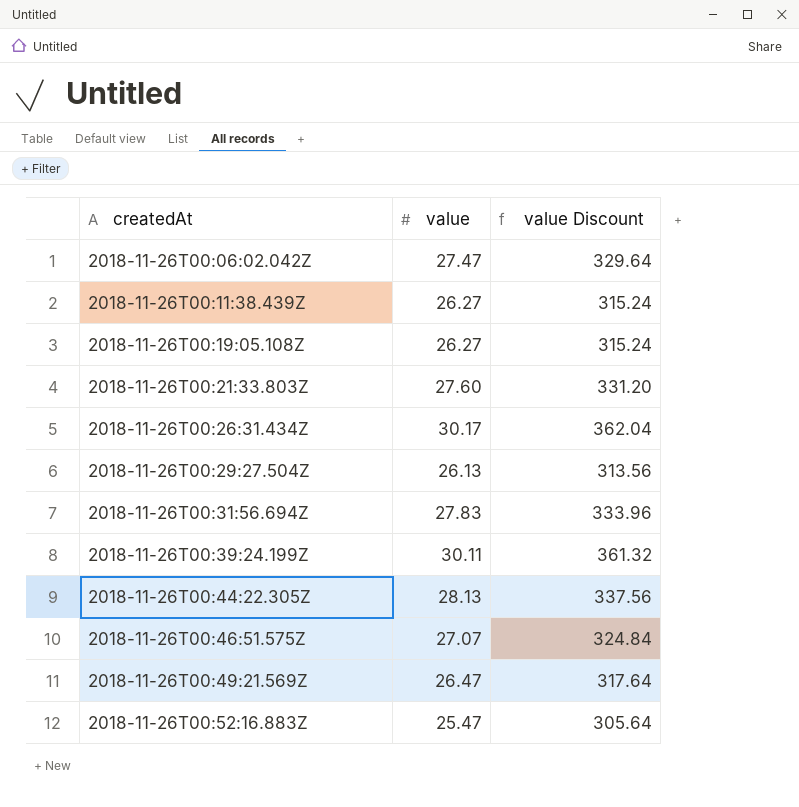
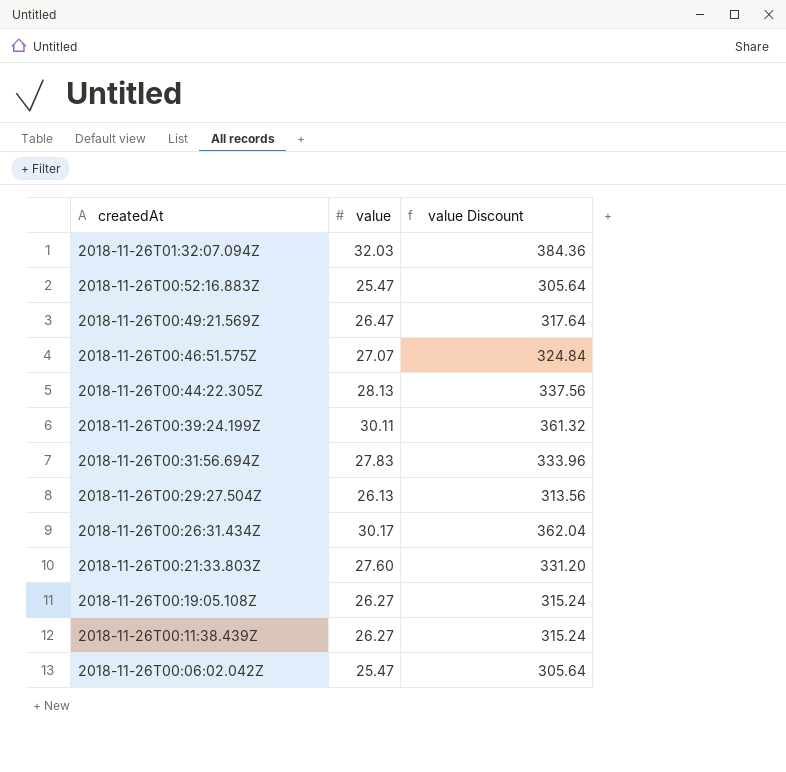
row order: createdAt ascending -> createdAt descending
row 2018-11-26T01:32:07.094Z: none -> 32.03 | 384.36
2018-11-26T00:06:02.042Z | value: 27.47 -> 25.47
2018-11-26T00:06:02.042Z | value Discount: 329.64 -> 305.64

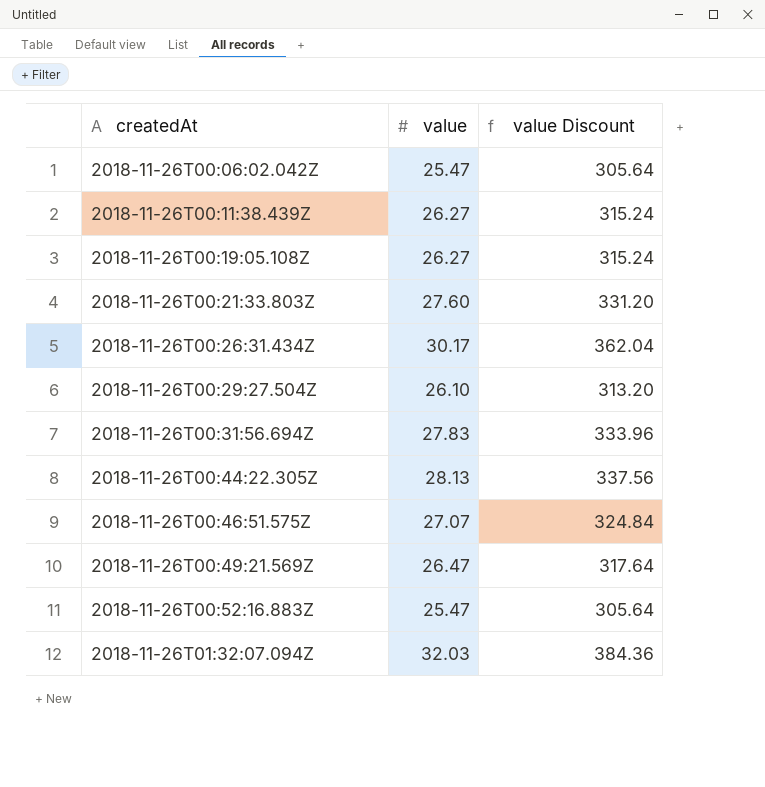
row order: createdAt descending -> createdAt ascending
row 2018-11-26T00:39:24.199Z: 30.11 | 361.32 -> none
2018-11-26T00:29:27.504Z | value: 26.13 -> 26.10
2018-11-26T00:29:27.504Z | value Discount: 313.56 -> 313.20

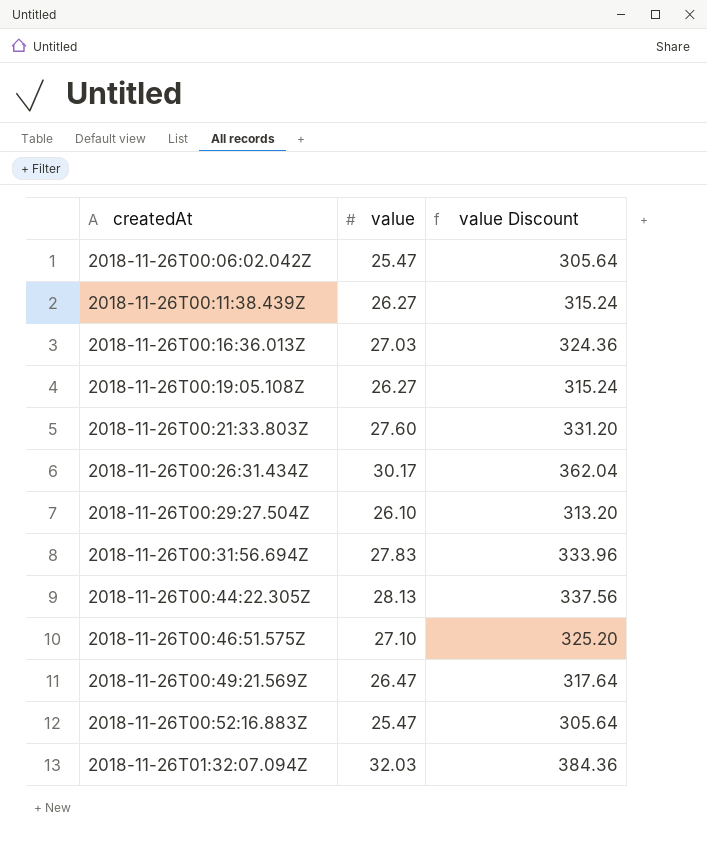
row 2018-11-26T00:16:36.013Z: none -> 27.03 | 324.36
2018-11-26T00:46:51.575Z | value: 27.07 -> 27.10
2018-11-26T00:46:51.575Z | value Discount: 324.84 -> 325.20

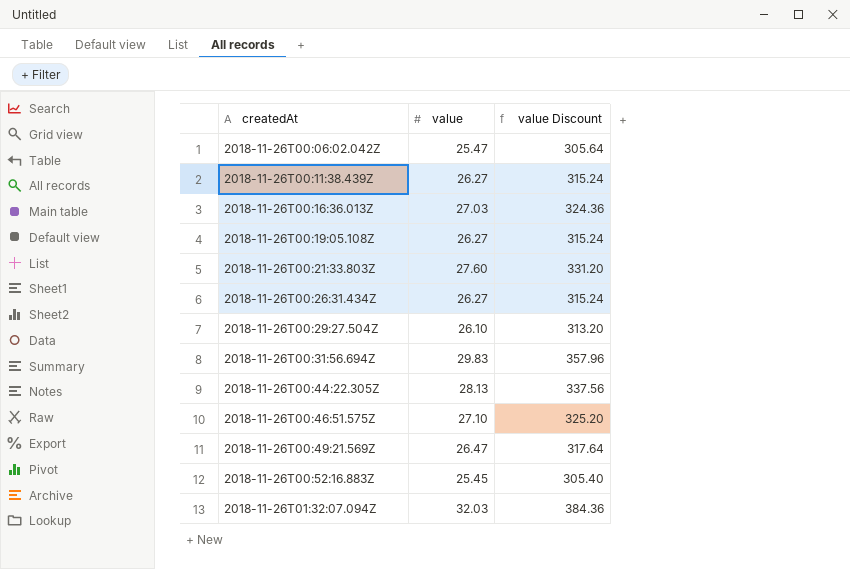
2018-11-26T00:26:31.434Z | value: 30.17 -> 26.27
2018-11-26T00:26:31.434Z | value Discount: 362.04 -> 315.24
2018-11-26T00:31:56.694Z | value: 27.83 -> 29.83
2018-11-26T00:31:56.694Z | value Discount: 333.96 -> 357.96
2018-11-26T00:52:16.883Z | value: 25.47 -> 25.45
2018-11-26T00:52:16.883Z | value Discount: 305.64 -> 305.40

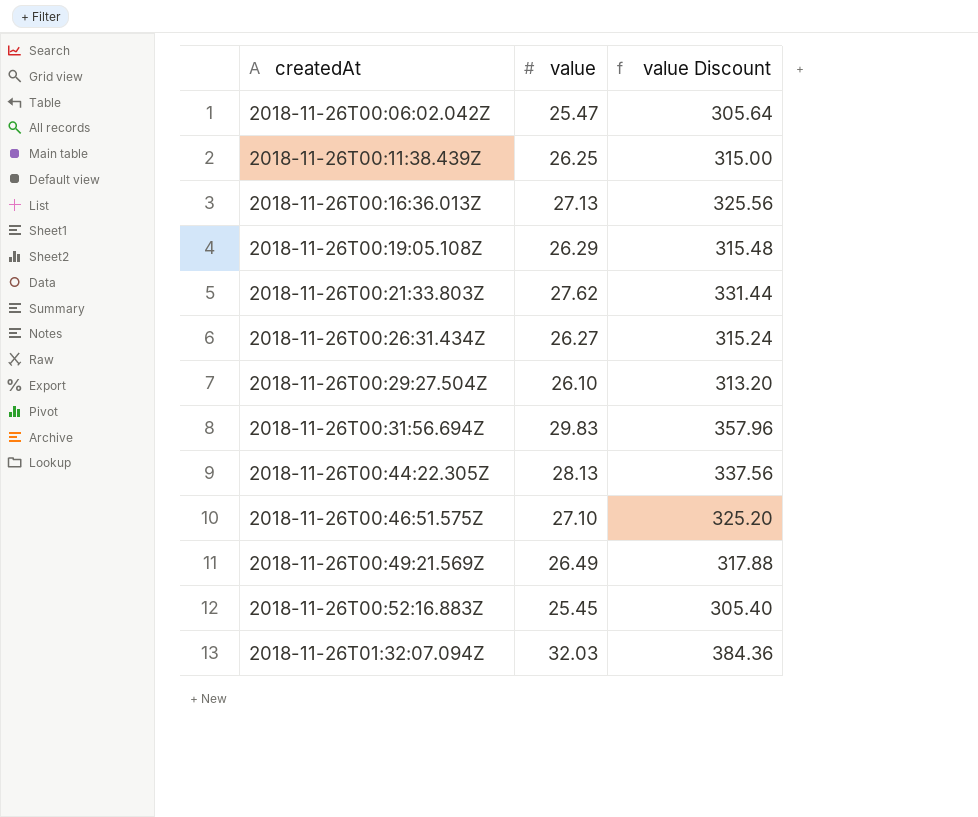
2018-11-26T00:11:38.439Z | value: 26.27 -> 26.25
2018-11-26T00:11:38.439Z | value Discount: 315.24 -> 315.00
2018-11-26T00:16:36.013Z | value: 27.03 -> 27.13
2018-11-26T00:16:36.013Z | value Discount: 324.36 -> 325.56
2018-11-26T00:19:05.108Z | value: 26.27 -> 26.29
2018-11-26T00:19:05.108Z | value Discount: 315.24 -> 315.48
2018-11-26T00:21:33.803Z | value: 27.60 -> 27.62
2018-11-26T00:21:33.803Z | value Discount: 331.20 -> 331.44
2018-11-26T00:49:21.569Z | value: 26.47 -> 26.49
2018-11-26T00:49:21.569Z | value Discount: 317.64 -> 317.88

